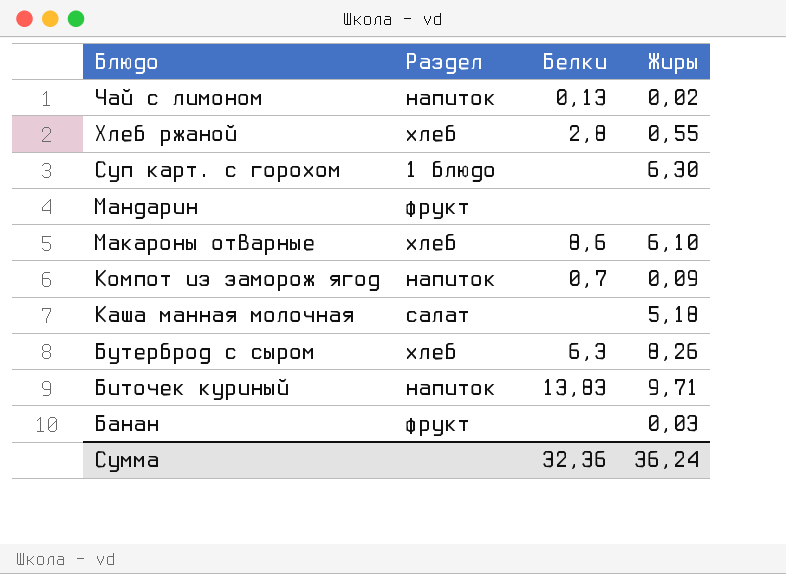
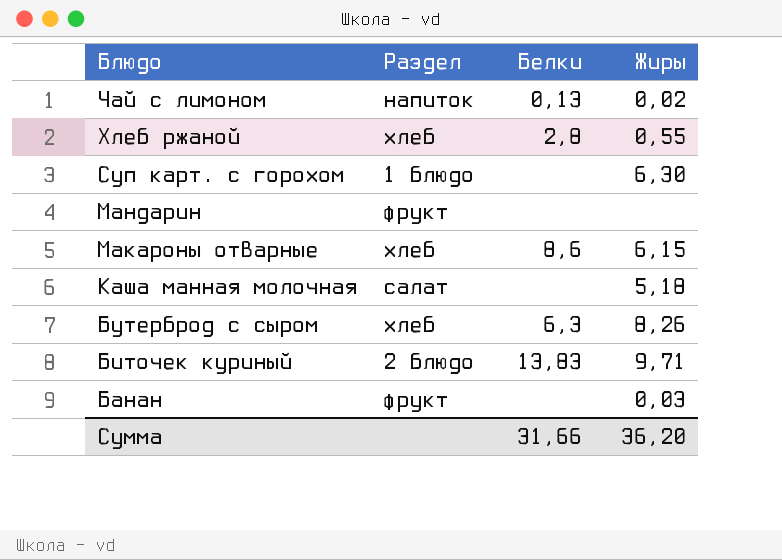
row Компот из заморож ягод: напиток | 0,7 | 0,09 -> none
Макароны отварные | Жиры: 6,10 -> 6,15
Биточек куриный | Раздел: напиток -> 2 блюдо
Сумма | Белки: 32,36 -> 31,66
Сумма | Жиры: 36,24 -> 36,20

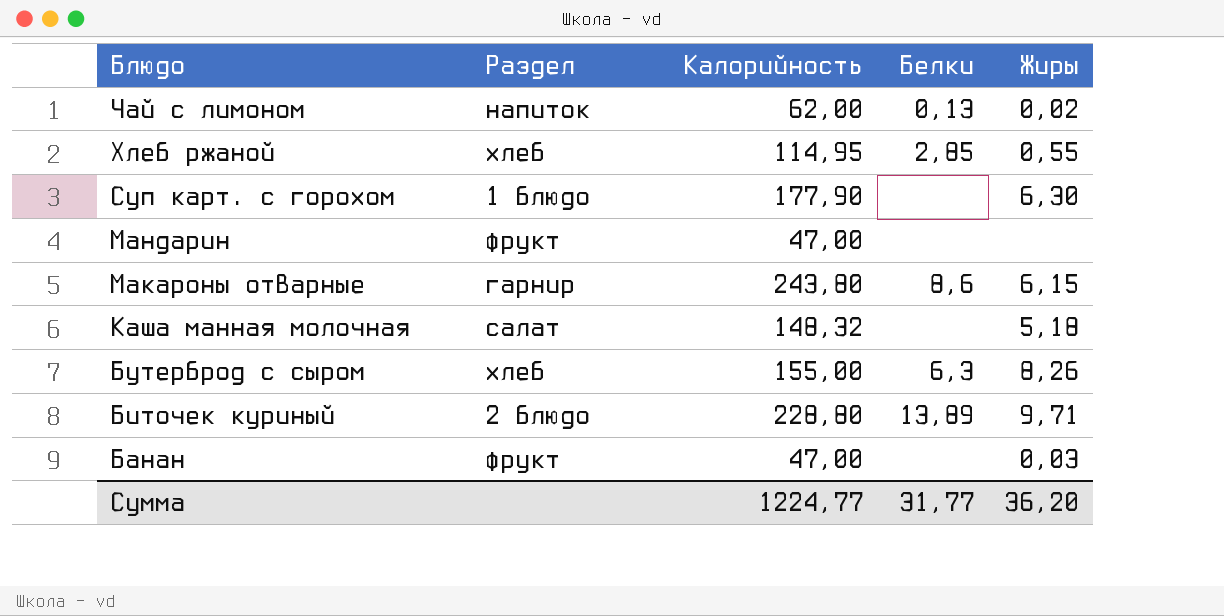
column Калорийность | position: none -> 3
Хлеб ржаной | Белки: 2,8 -> 2,85
Макароны отварные | Раздел: хлеб -> гарнир
Биточек куриный | Белки: 13,83 -> 13,89
Сумма | Белки: 31,66 -> 31,77

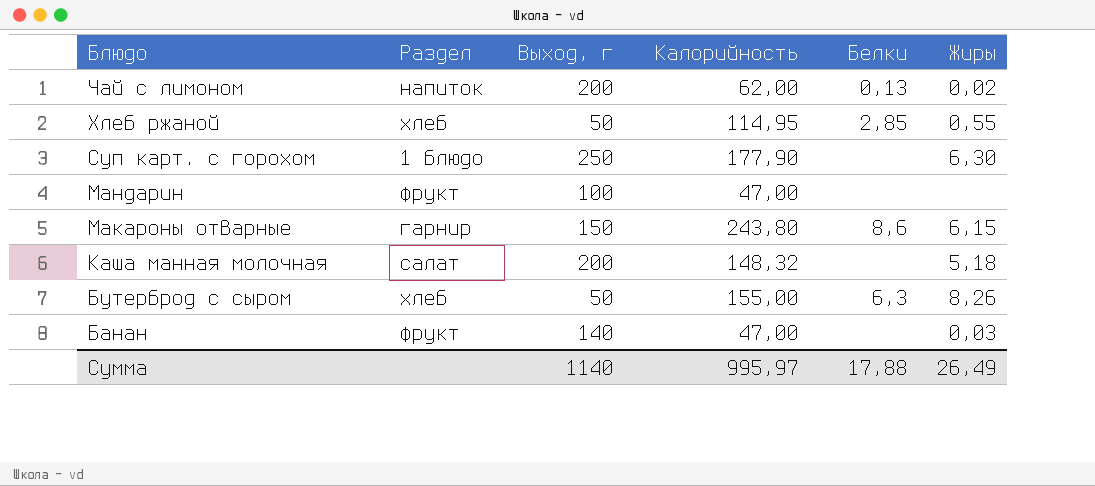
column Выход, г | position: none -> 3
row Биточек куриный: 2 блюдо | 228,80 | 13,89 | 9,71 -> none
Сумма | Калорийность: 1224,77 -> 995,97
Сумма | Белки: 31,77 -> 17,88
Сумма | Жиры: 36,20 -> 26,49

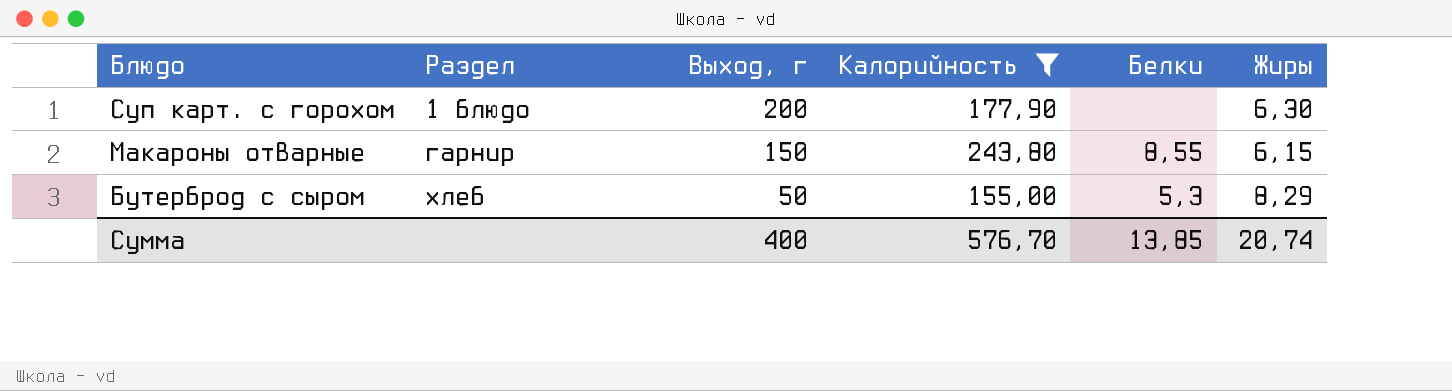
filter: none -> Калорийность >= 155,00
Суп карт. с горохом | Выход, г: 250 -> 200
Макароны отварные | Белки: 8,6 -> 8,55
Бутерброд с сыром | Белки: 6,3 -> 5,3
Бутерброд с сыром | Жиры: 8,26 -> 8,29
Сумма | Выход, г: 1140 -> 400
Сумма | Калорийность: 995,97 -> 576,70
Сумма | Белки: 17,88 -> 13,85
Сумма | Жиры: 26,49 -> 20,74

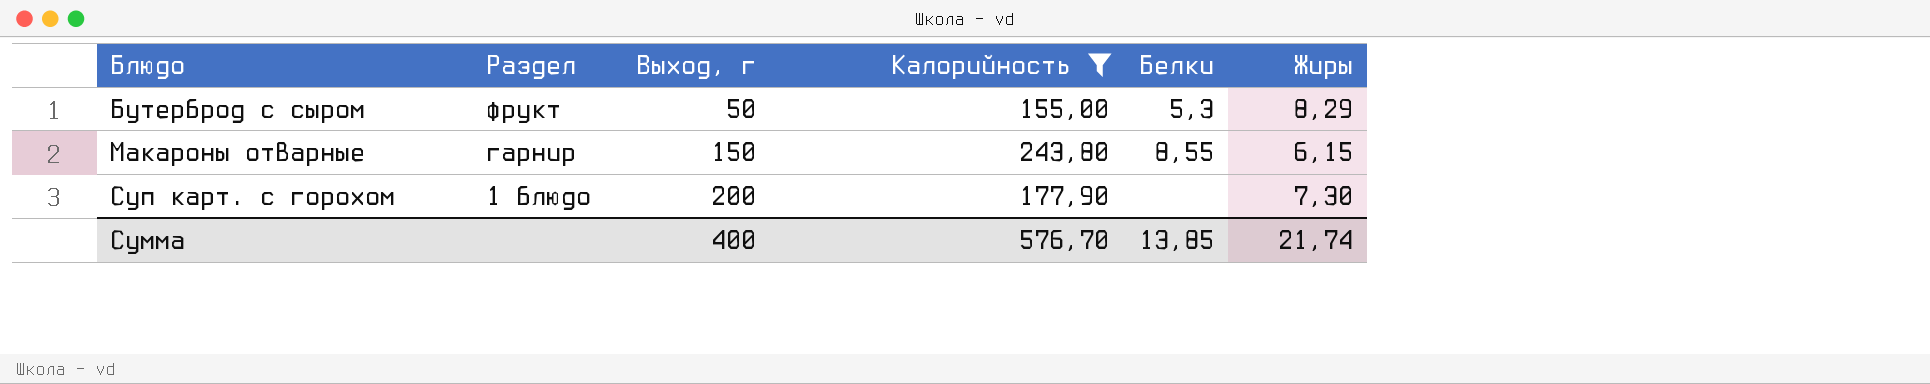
row order: Блюдо descending -> Блюдо ascending
Бутерброд с сыром | Раздел: хлеб -> фрукт
Суп карт. с горохом | Жиры: 6,30 -> 7,30
Сумма | Жиры: 20,74 -> 21,74

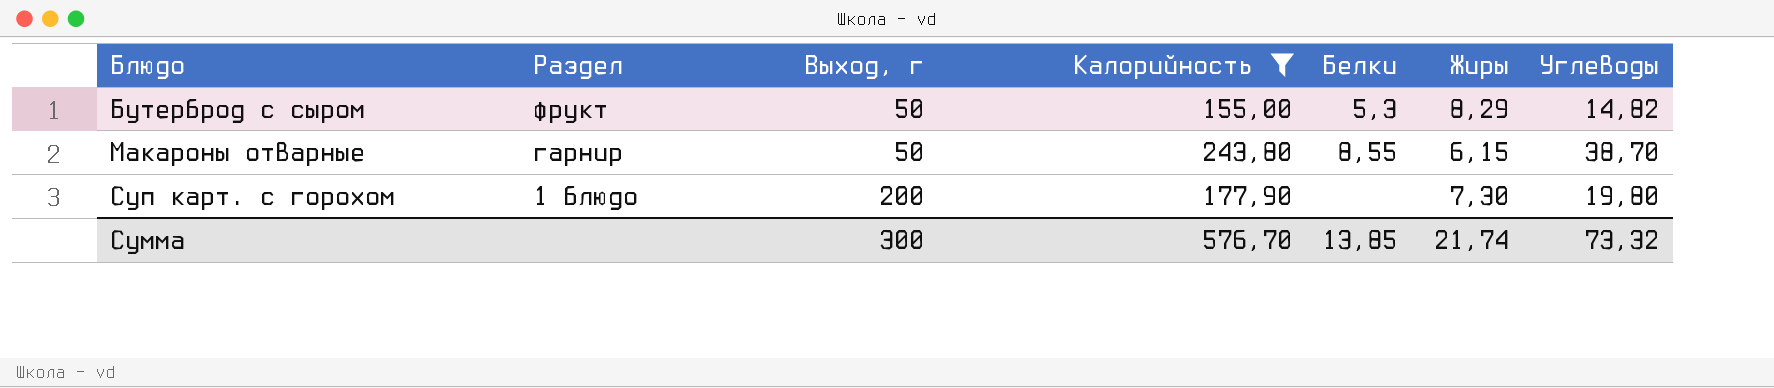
column Углеводы | position: none -> 7
Макароны отварные | Выход, г: 150 -> 50
Сумма | Выход, г: 400 -> 300

